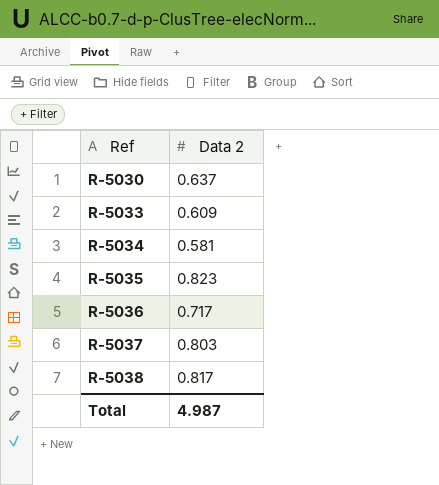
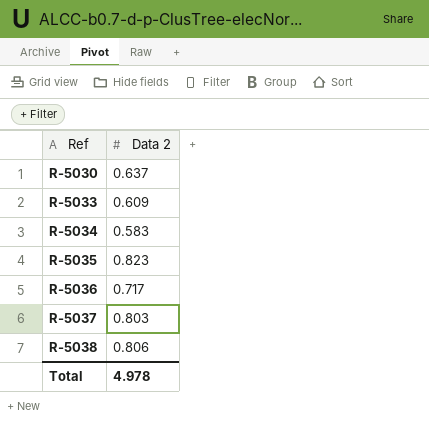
R-5034 | Data 2: 0.581 -> 0.583
R-5038 | Data 2: 0.817 -> 0.806
Total | Data 2: 4.987 -> 4.978

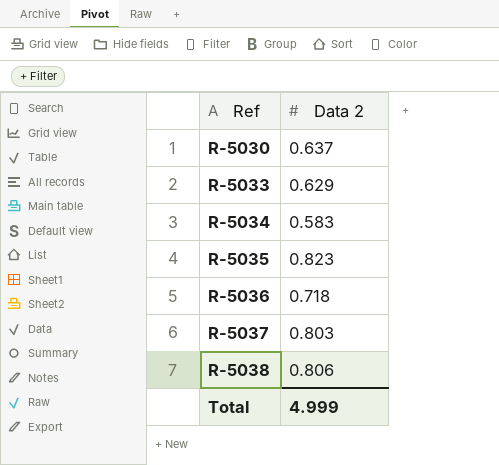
R-5033 | Data 2: 0.609 -> 0.629
R-5036 | Data 2: 0.717 -> 0.718
Total | Data 2: 4.978 -> 4.999

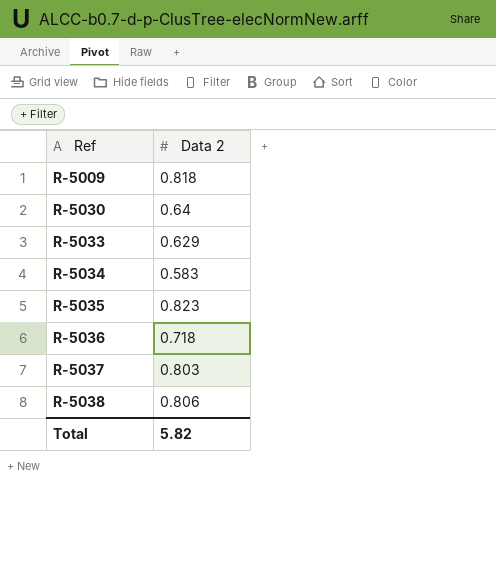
row R-5009: none -> 0.818
R-5030 | Data 2: 0.637 -> 0.64
Total | Data 2: 4.999 -> 5.82

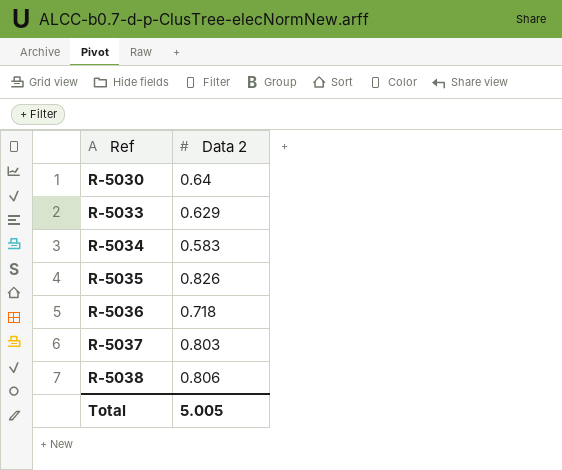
row R-5009: 0.818 -> none
R-5035 | Data 2: 0.823 -> 0.826
Total | Data 2: 5.82 -> 5.005

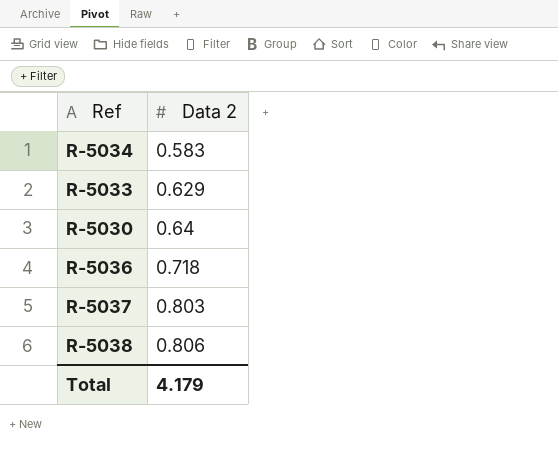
row order: Ref ascending -> Data 2 ascending
row R-5035: 0.826 -> none
Total | Data 2: 5.005 -> 4.179

